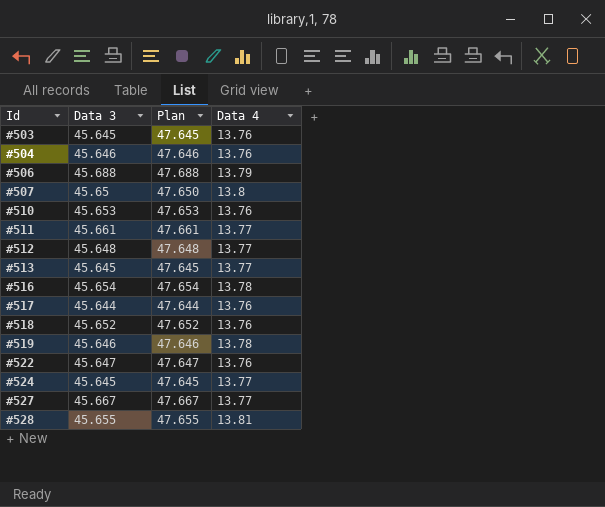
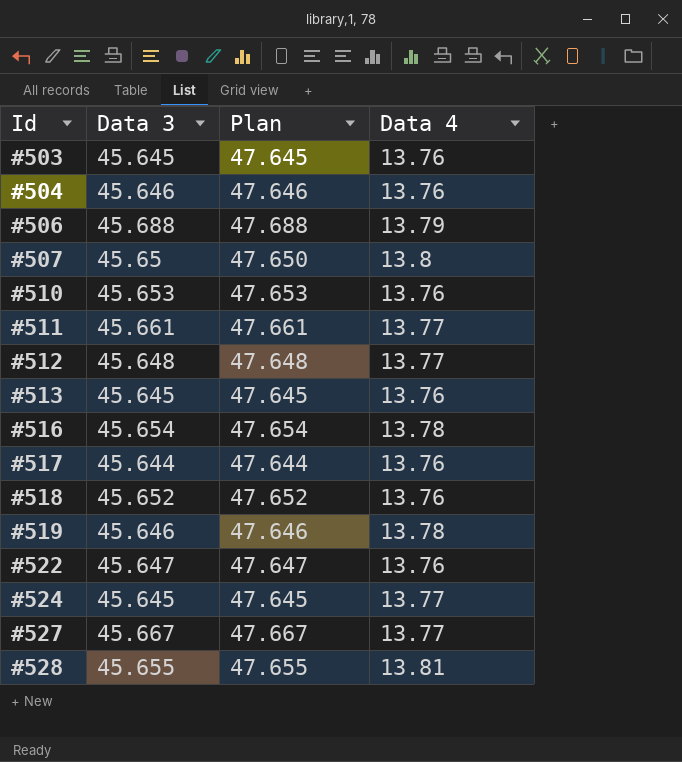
#513 | Data 4: 13.77 -> 13.76

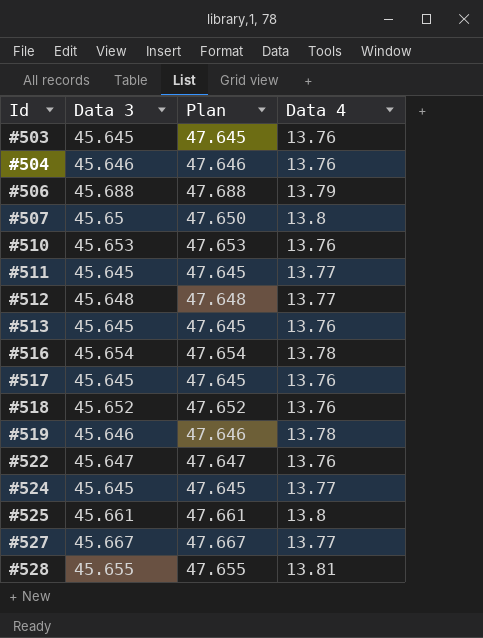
#511 | Data 3: 45.661 -> 45.645
#511 | Plan: 47.661 -> 47.645
#517 | Data 3: 45.644 -> 45.645
#517 | Plan: 47.644 -> 47.645
row #525: none -> 45.661 | 47.661 | 13.8

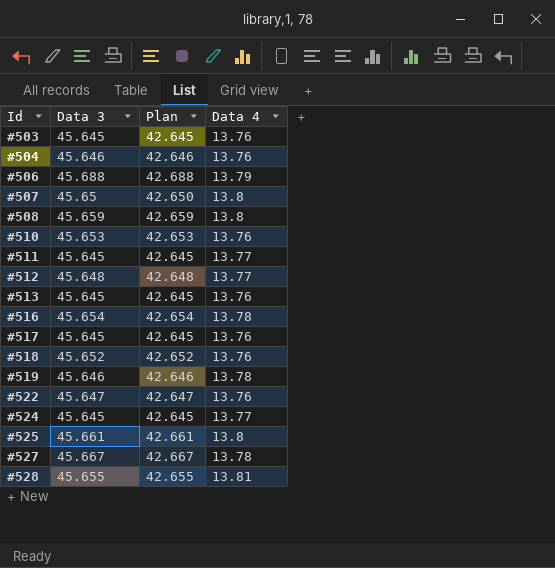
column Plan | formula: [Data 3] + 2 -> [Data 3] - 3
row #508: none -> 45.659 | 42.659 | 13.8
#527 | Data 4: 13.77 -> 13.78

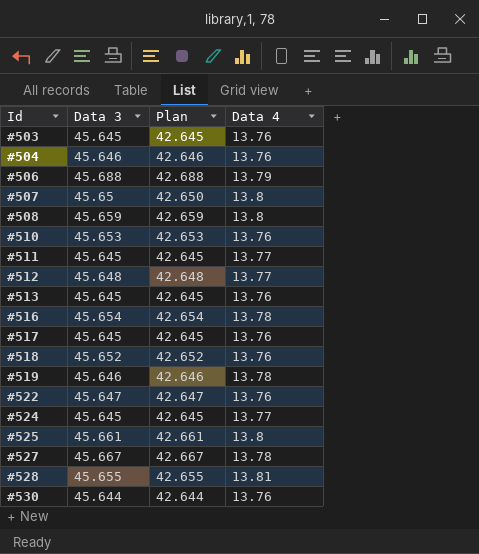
row #530: none -> 45.644 | 42.644 | 13.76

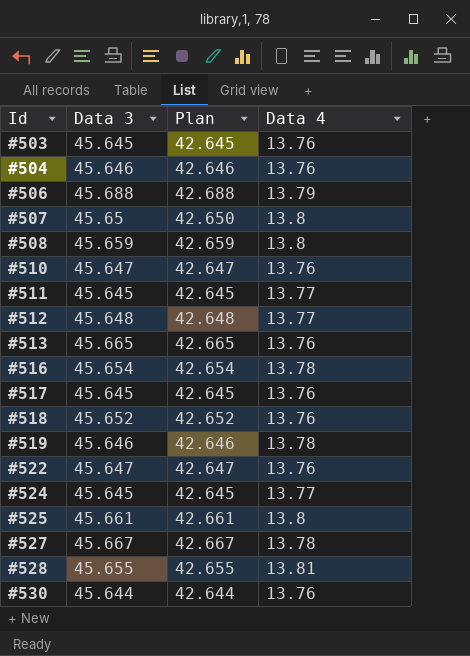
#510 | Data 3: 45.653 -> 45.647
#510 | Plan: 42.653 -> 42.647
#513 | Data 3: 45.645 -> 45.665
#513 | Plan: 42.645 -> 42.665

